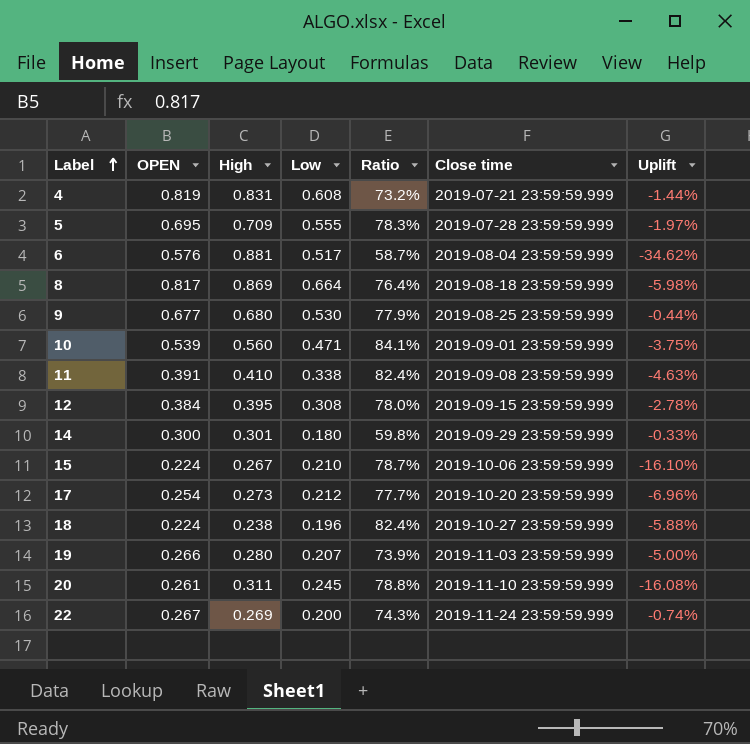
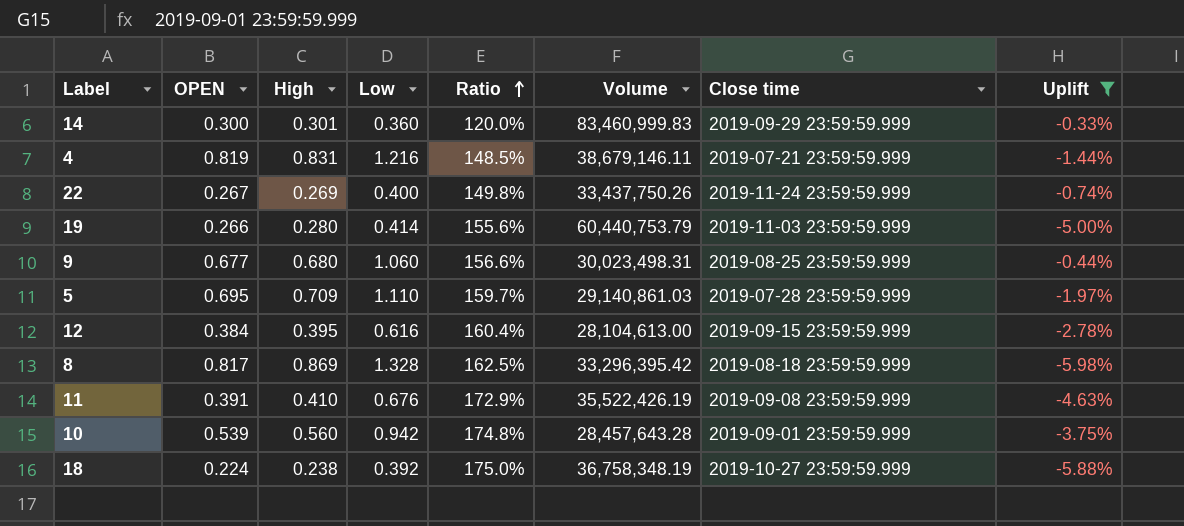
filter: none -> Uplift >= -5.98%
row order: Label ascending -> Ratio ascending
column Ratio | formula: [Low] / [High] -> [Low] / [OPEN]
column Volume | position: none -> 6
14 | Low: 0.180 -> 0.360
4 | Low: 0.608 -> 1.216
22 | Low: 0.200 -> 0.400
19 | Low: 0.207 -> 0.414
9 | Low: 0.530 -> 1.060
5 | Low: 0.555 -> 1.110
12 | Low: 0.308 -> 0.616
8 | Low: 0.664 -> 1.328
11 | Low: 0.338 -> 0.676
10 | Low: 0.471 -> 0.942
18 | Low: 0.196 -> 0.392

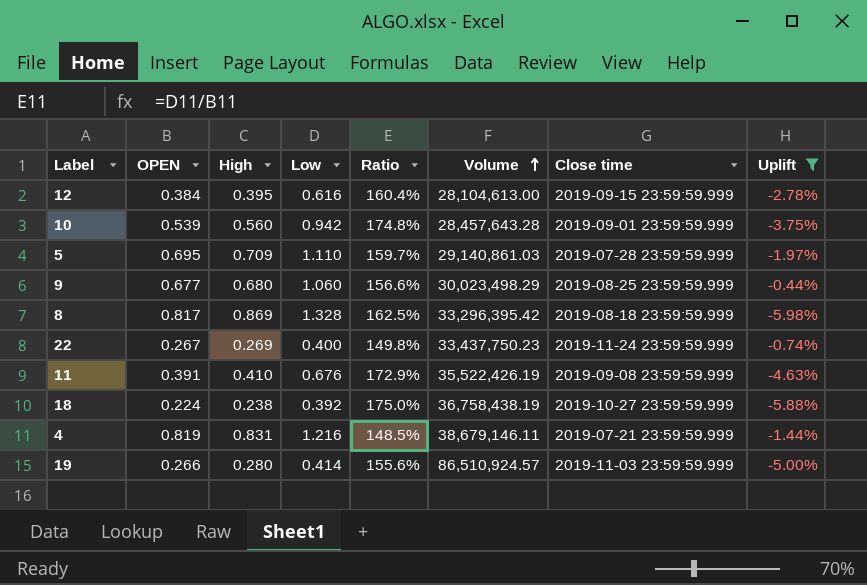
row order: Ratio ascending -> Volume ascending
row 14: 0.300 | 0.301 | 0.360 | 120.0% | 83,460,999.83 | 2019-09-29 23:59:59.999 | -0.33% -> none
9 | Volume: 30,023,498.31 -> 30,023,498.29
22 | Volume: 33,437,750.26 -> 33,437,750.23
18 | Volume: 36,758,348.19 -> 36,758,438.19
19 | Volume: 60,440,753.79 -> 86,510,924.57

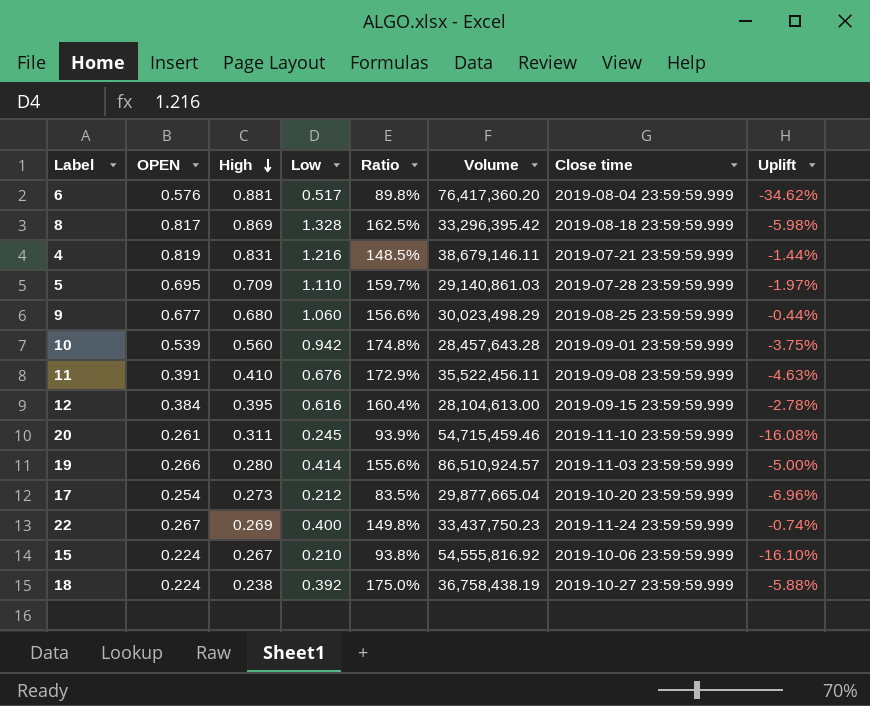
filter: Uplift >= -5.98% -> none
row order: Volume ascending -> High descending
11 | Volume: 35,522,426.19 -> 35,522,456.11

